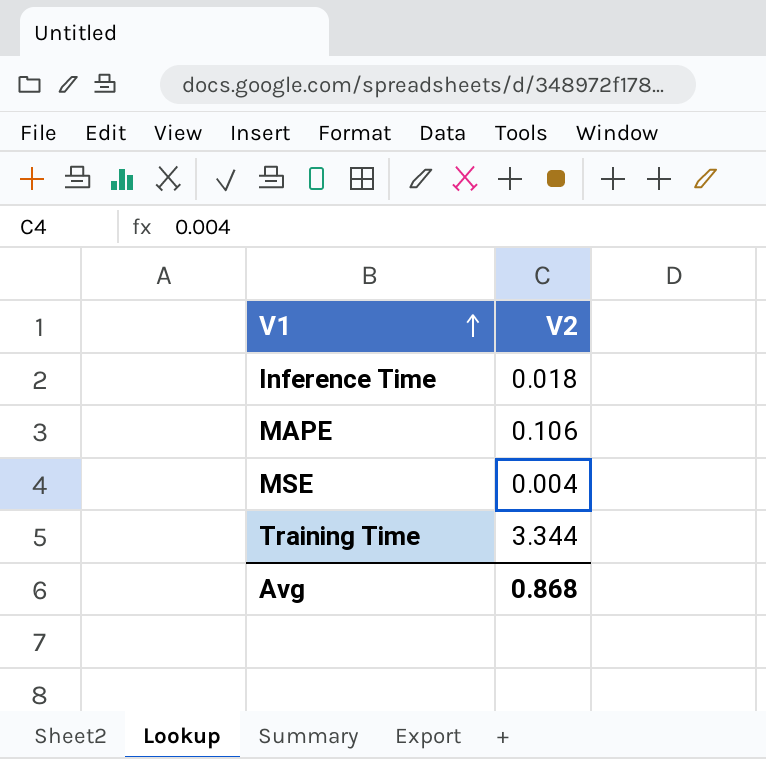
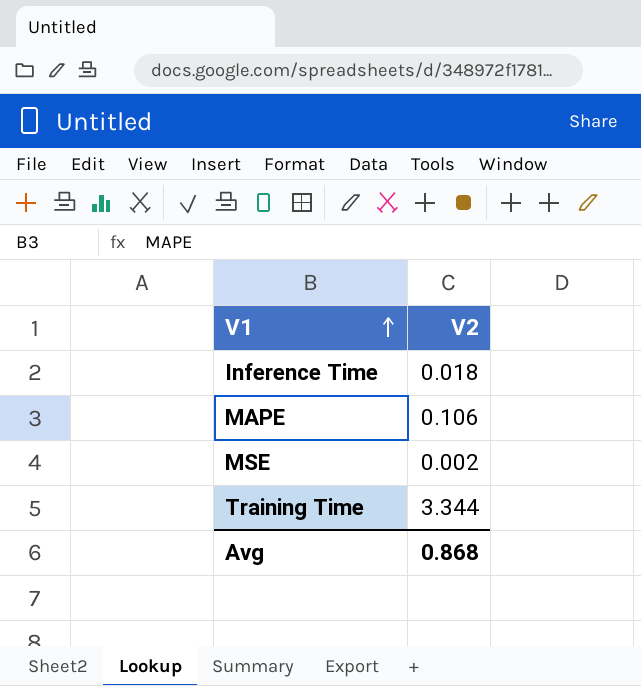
MSE | V2: 0.004 -> 0.002

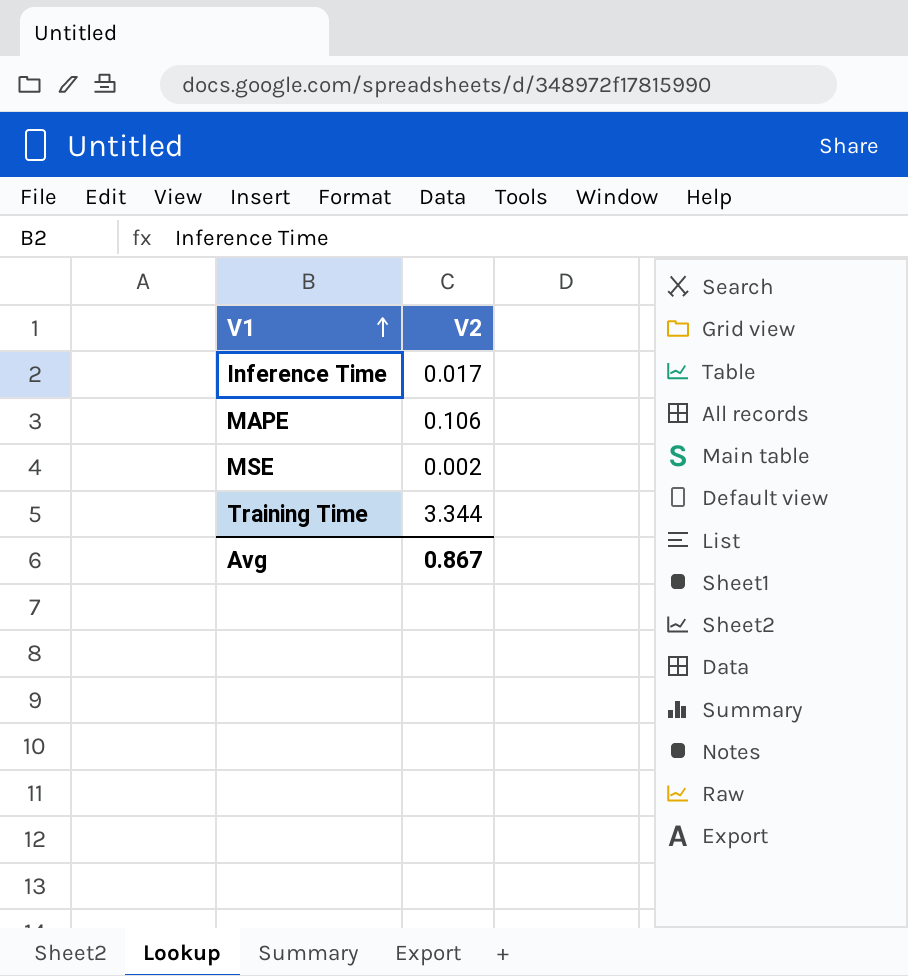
Inference Time | V2: 0.018 -> 0.017
Avg | V2: 0.868 -> 0.867

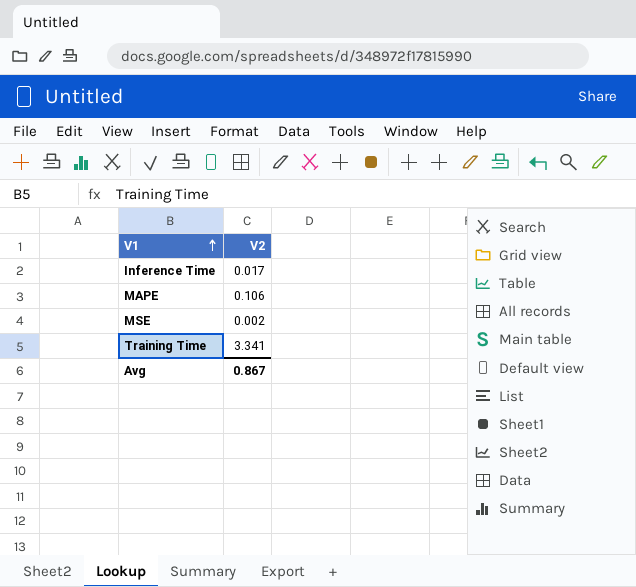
Training Time | V2: 3.344 -> 3.341

